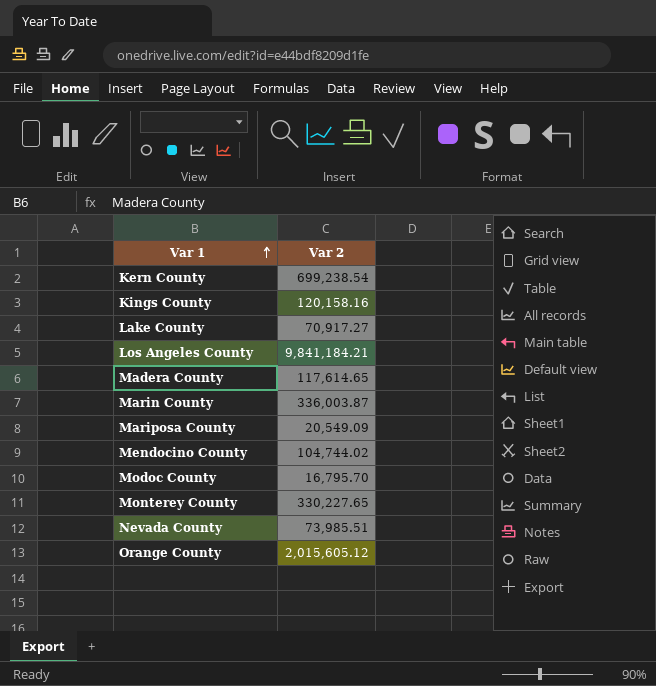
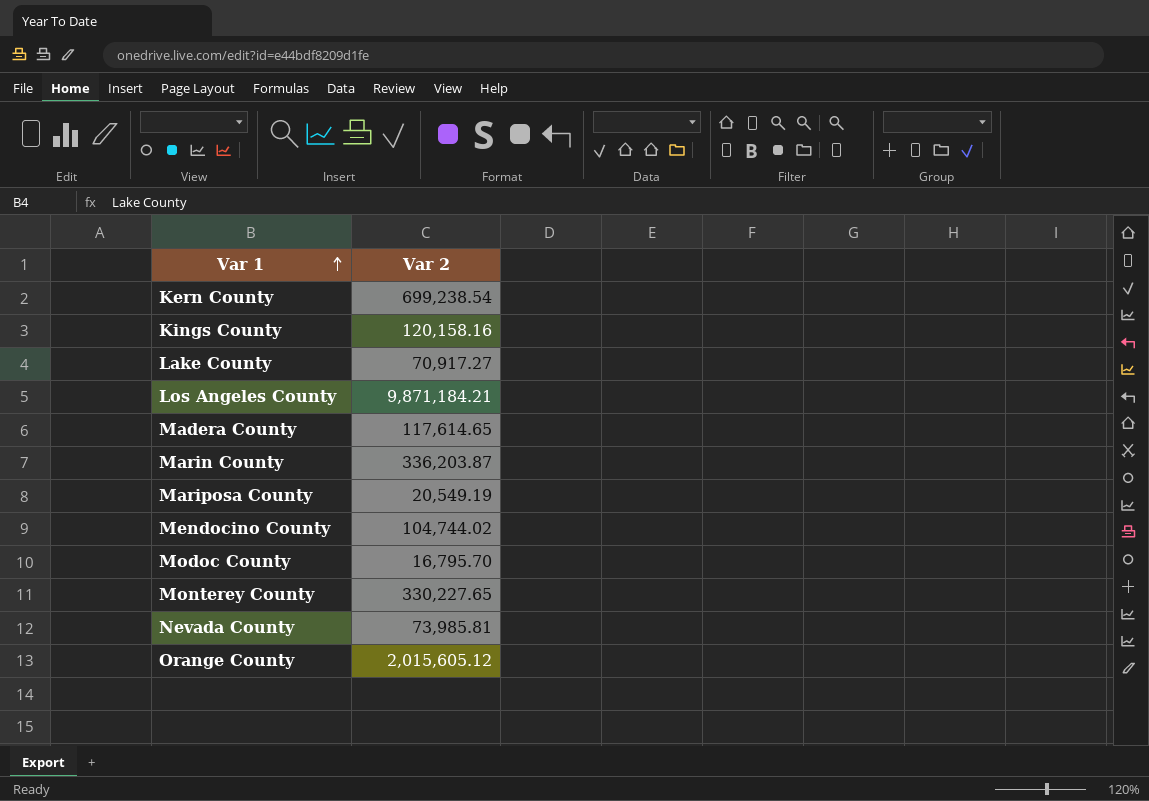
Los Angeles County | Var 2: 9,841,184.21 -> 9,871,184.21
Marin County | Var 2: 336,003.87 -> 336,203.87
Mariposa County | Var 2: 20,549.09 -> 20,549.19
Nevada County | Var 2: 73,985.51 -> 73,985.81

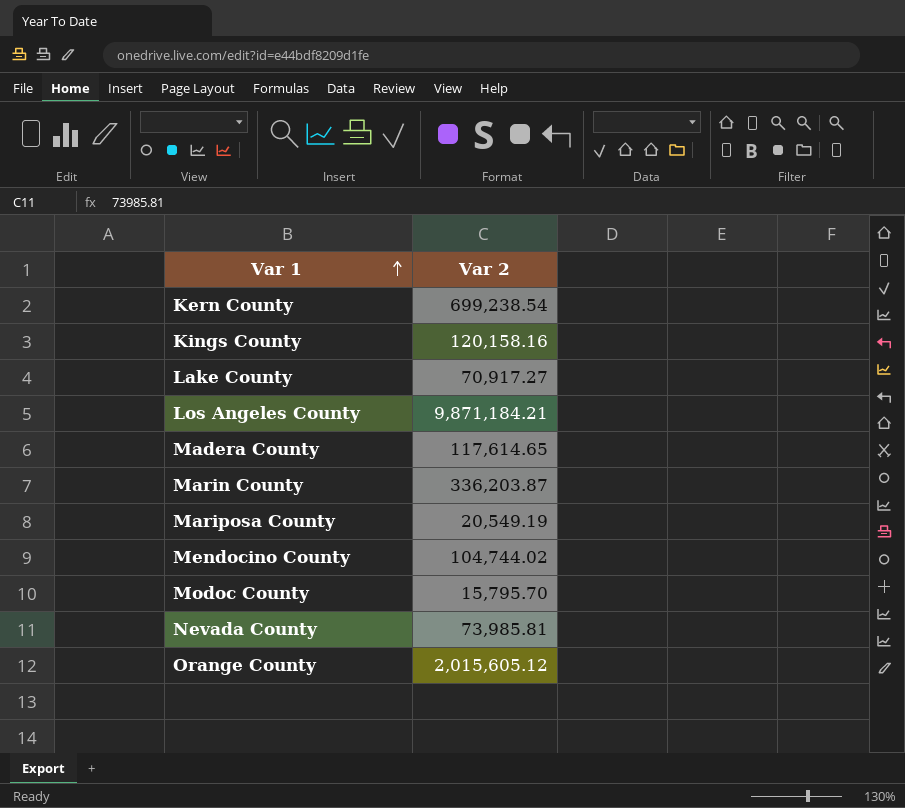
row Monterey County: 330,227.65 -> none
Modoc County | Var 2: 16,795.70 -> 15,795.70

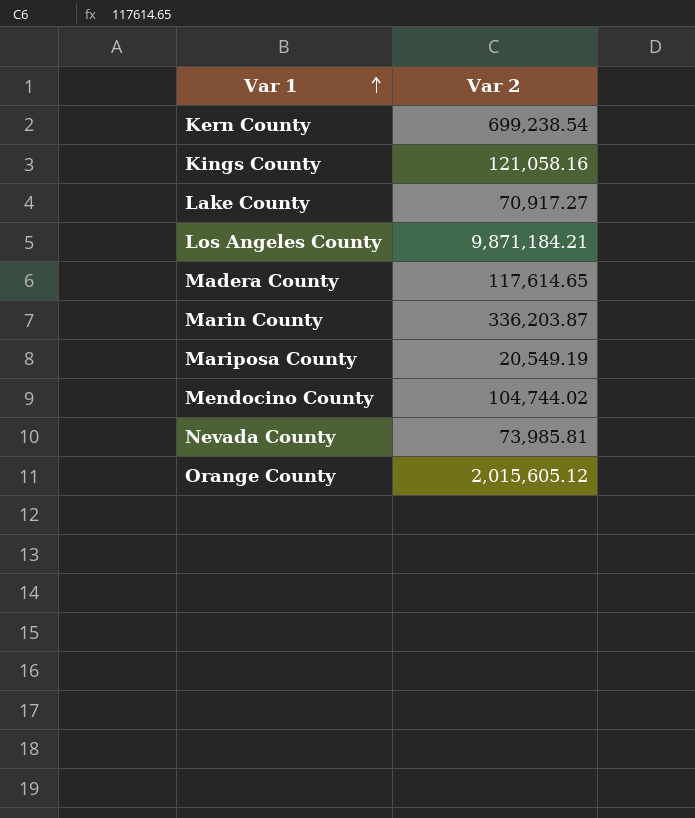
row Modoc County: 15,795.70 -> none
Kings County | Var 2: 120,158.16 -> 121,058.16

